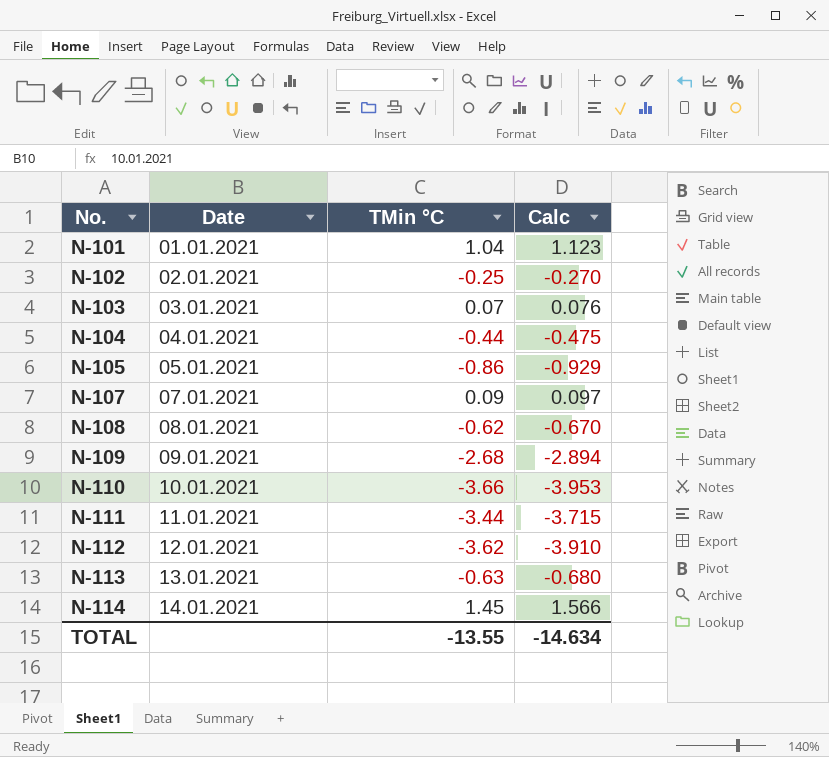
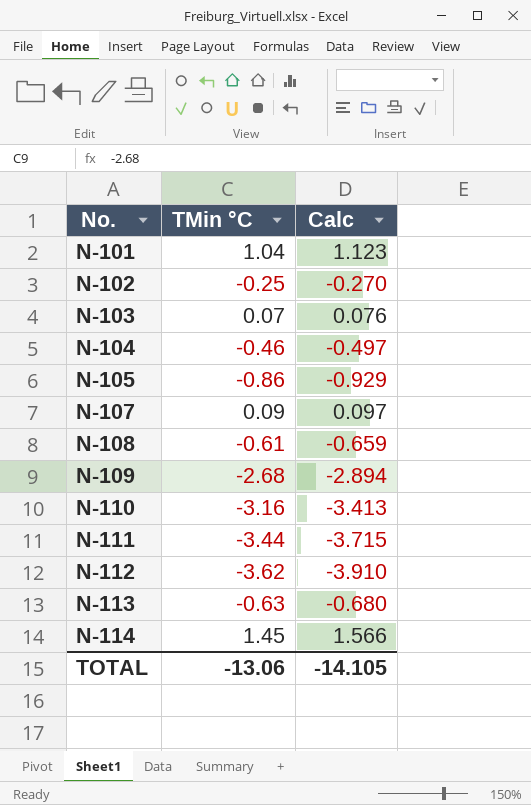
column Date | position: 2 -> none
N-104 | TMin °C: -0.44 -> -0.46
N-104 | Calc: -0.475 -> -0.497
N-108 | TMin °C: -0.62 -> -0.61
N-108 | Calc: -0.670 -> -0.659
N-110 | TMin °C: -3.66 -> -3.16
N-110 | Calc: -3.953 -> -3.413
TOTAL | TMin °C: -13.55 -> -13.06
TOTAL | Calc: -14.634 -> -14.105

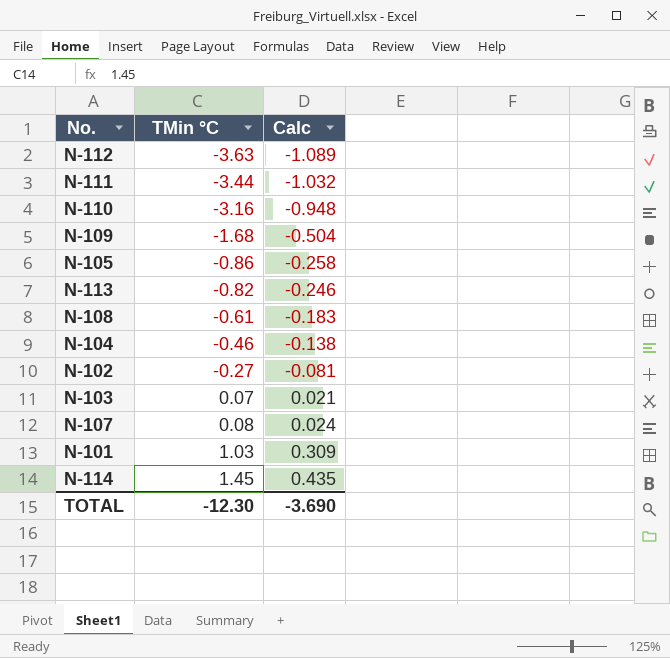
row order: No. ascending -> TMin °C ascending
column Calc | formula: [TMin °C] * 1.08 -> [TMin °C] * 0.3
N-112 | TMin °C: -3.62 -> -3.63
N-109 | TMin °C: -2.68 -> -1.68
N-113 | TMin °C: -0.63 -> -0.82
N-102 | TMin °C: -0.25 -> -0.27
N-107 | TMin °C: 0.09 -> 0.08
N-101 | TMin °C: 1.04 -> 1.03
TOTAL | TMin °C: -13.06 -> -12.30
TOTAL | Calc: -14.105 -> -3.690

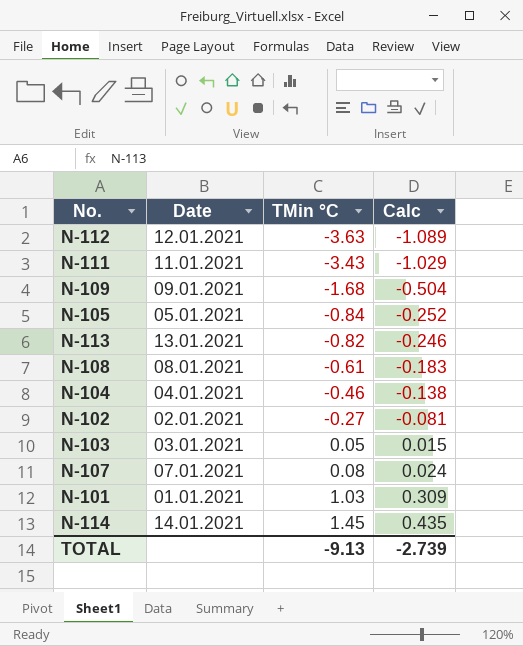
column Date | position: none -> 2
row N-110: -3.16 | -0.948 -> none
N-111 | TMin °C: -3.44 -> -3.43
N-111 | Calc: -1.032 -> -1.029
N-105 | TMin °C: -0.86 -> -0.84
N-105 | Calc: -0.258 -> -0.252
N-103 | TMin °C: 0.07 -> 0.05
N-103 | Calc: 0.021 -> 0.015
TOTAL | TMin °C: -12.30 -> -9.13
TOTAL | Calc: -3.690 -> -2.739

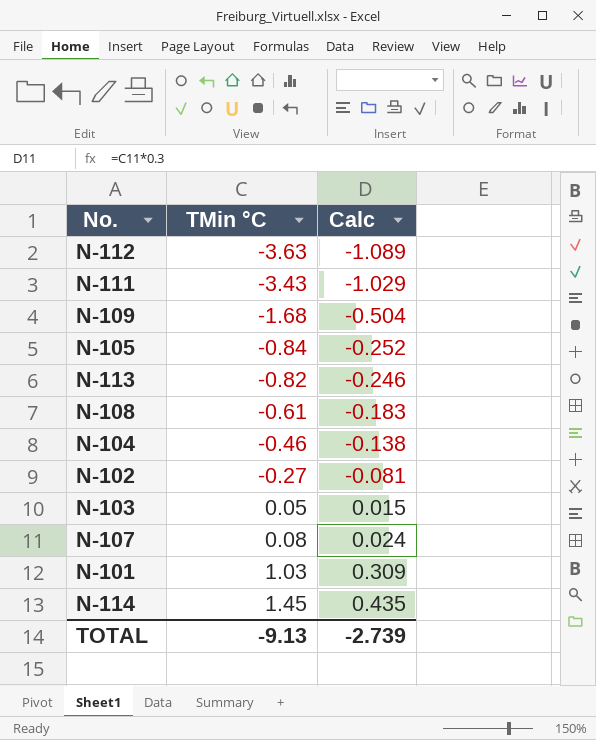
column Date | position: 2 -> none

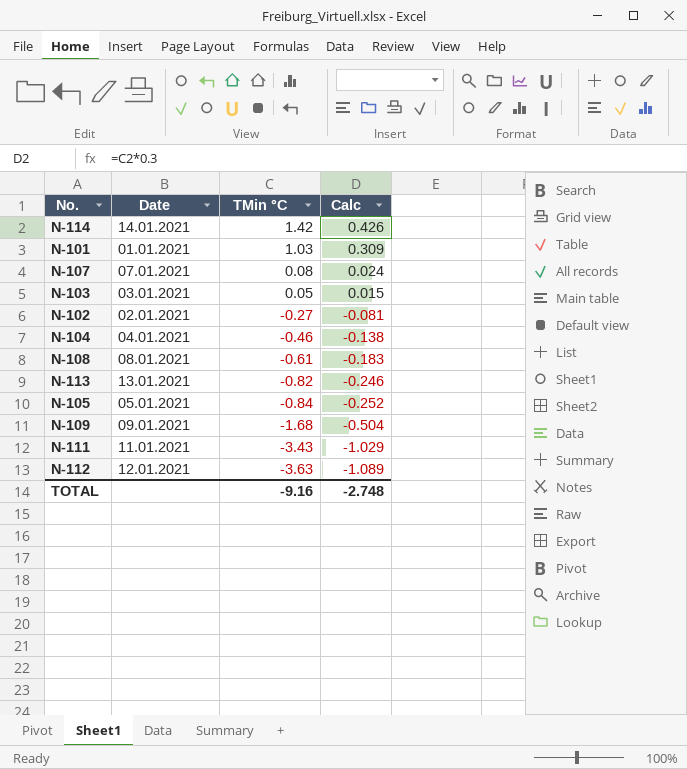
row order: TMin °C ascending -> TMin °C descending
column Date | position: none -> 2
N-114 | TMin °C: 1.45 -> 1.42
N-114 | Calc: 0.435 -> 0.426
TOTAL | TMin °C: -9.13 -> -9.16
TOTAL | Calc: -2.739 -> -2.748

